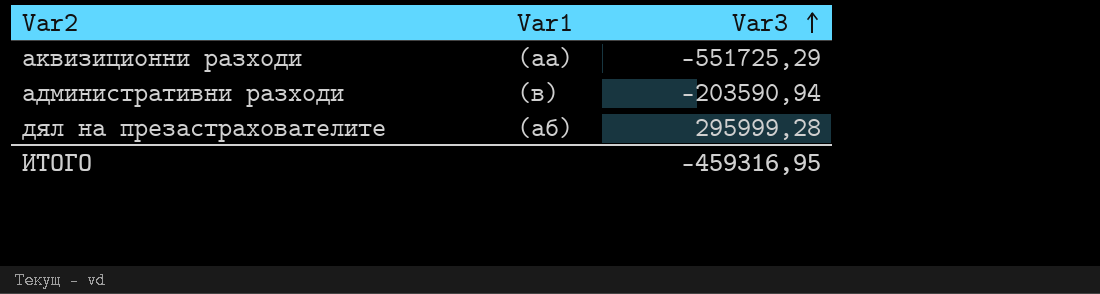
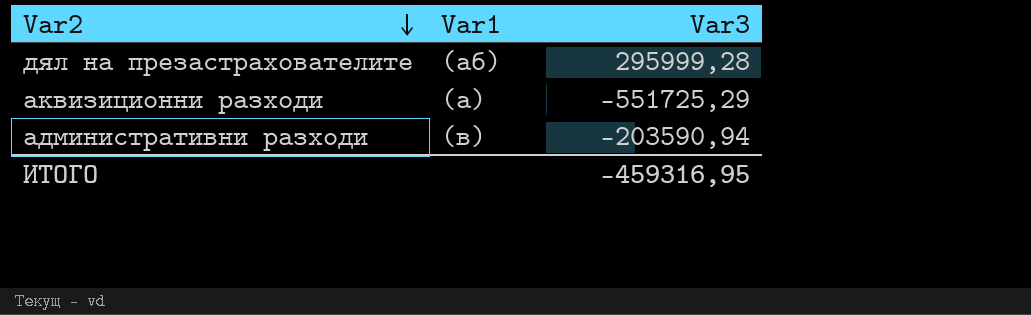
row order: Var3 ascending -> Var2 descending
аквизиционни разходи | Var1: (аа) -> (а)

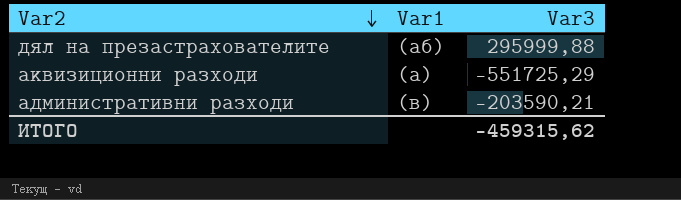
дял на презастрахователите | Var3: 295999,28 -> 295999,88
административни разходи | Var3: -203590,94 -> -203590,21
ИТОГО | Var3: -459316,95 -> -459315,62

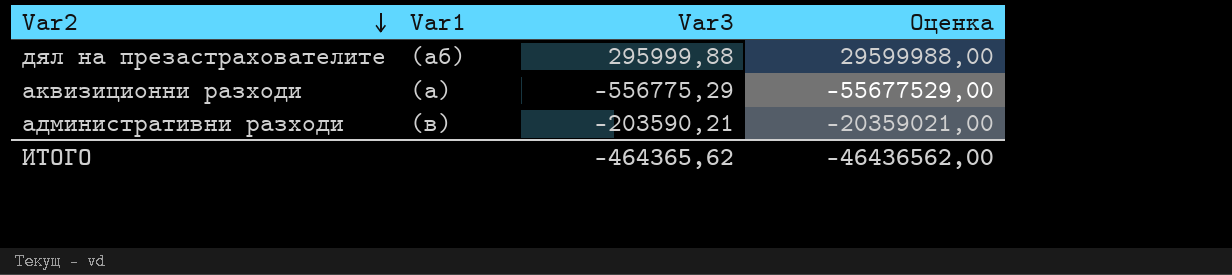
column Оценка | formula: none -> [Var3] * 100
аквизиционни разходи | Var3: -551725,29 -> -556775,29
ИТОГО | Var3: -459315,62 -> -464365,62

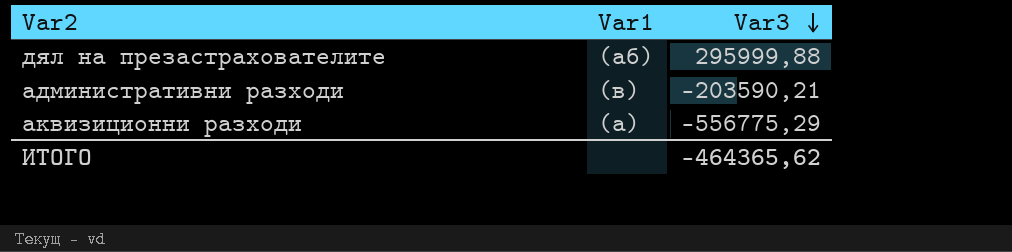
row order: Var2 descending -> Var3 descending
column Оценка | formula: [Var3] * 100 -> none

